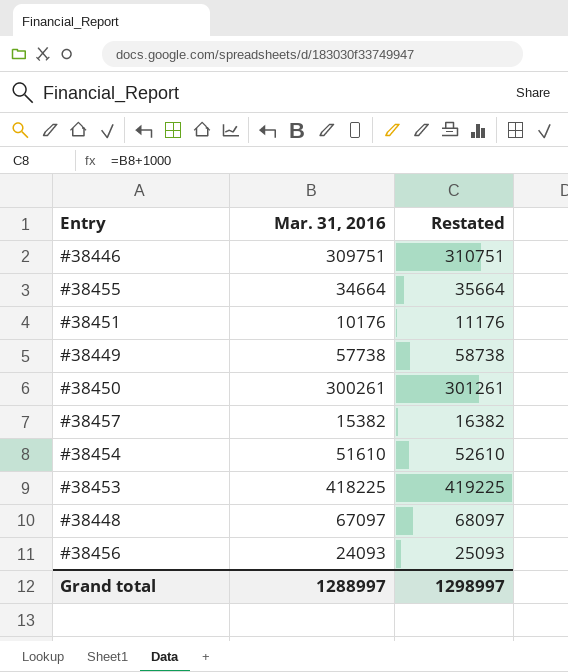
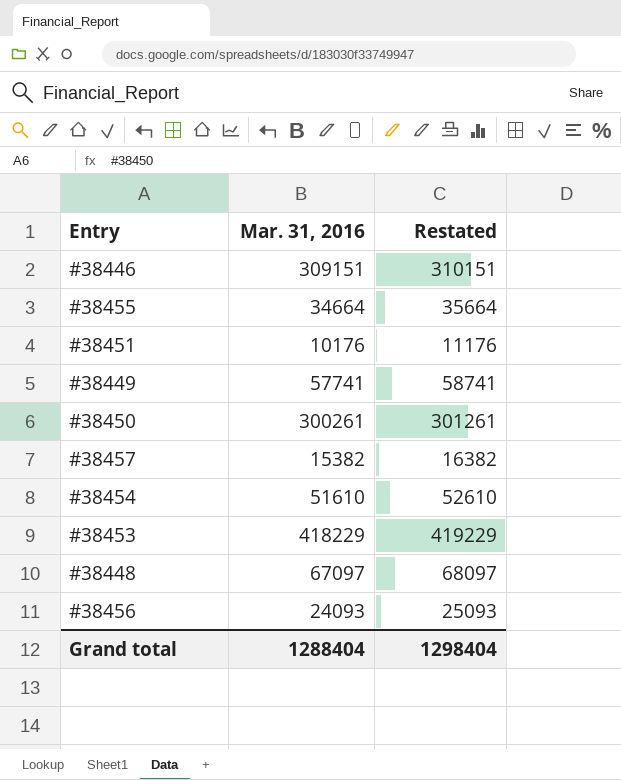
#38446 | Mar. 31, 2016: 309751 -> 309151
#38446 | Restated: 310751 -> 310151
#38449 | Mar. 31, 2016: 57738 -> 57741
#38449 | Restated: 58738 -> 58741
#38453 | Mar. 31, 2016: 418225 -> 418229
#38453 | Restated: 419225 -> 419229
Grand total | Mar. 31, 2016: 1288997 -> 1288404
Grand total | Restated: 1298997 -> 1298404

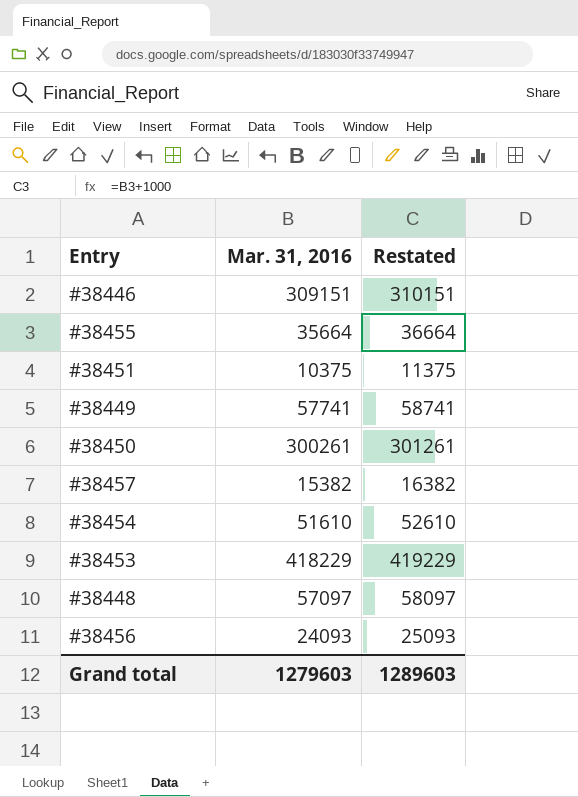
#38455 | Mar. 31, 2016: 34664 -> 35664
#38455 | Restated: 35664 -> 36664
#38451 | Mar. 31, 2016: 10176 -> 10375
#38451 | Restated: 11176 -> 11375
#38448 | Mar. 31, 2016: 67097 -> 57097
#38448 | Restated: 68097 -> 58097
Grand total | Mar. 31, 2016: 1288404 -> 1279603
Grand total | Restated: 1298404 -> 1289603

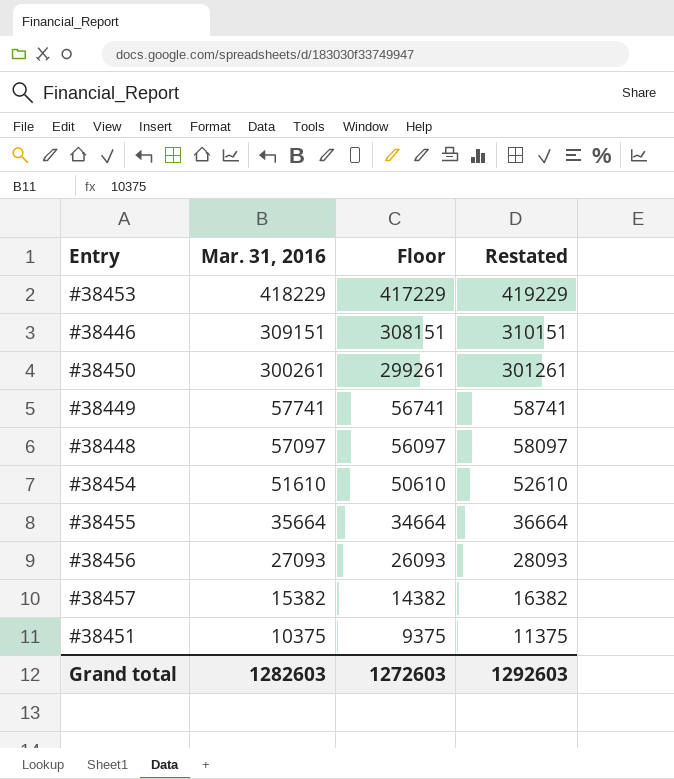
row order: none -> Mar. 31, 2016 descending
column Floor | formula: none -> [Mar. 31, 2016] - 1000
#38456 | Mar. 31, 2016: 24093 -> 27093
#38456 | Restated: 25093 -> 28093
Grand total | Mar. 31, 2016: 1279603 -> 1282603
Grand total | Restated: 1289603 -> 1292603

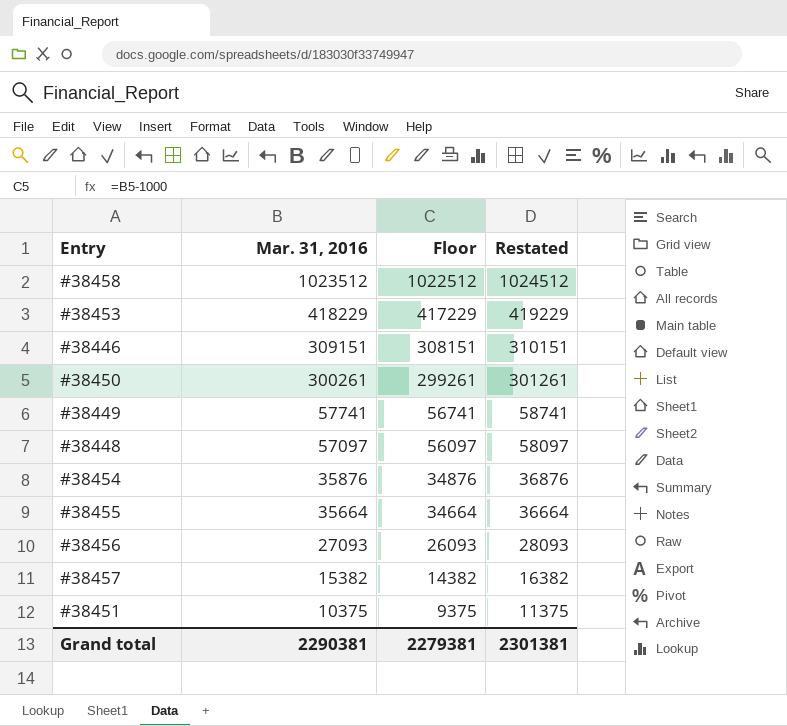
row #38458: none -> 1023512 | 1022512 | 1024512
#38454 | Mar. 31, 2016: 51610 -> 35876
#38454 | Floor: 50610 -> 34876
#38454 | Restated: 52610 -> 36876
Grand total | Mar. 31, 2016: 1282603 -> 2290381
Grand total | Floor: 1272603 -> 2279381
Grand total | Restated: 1292603 -> 2301381

